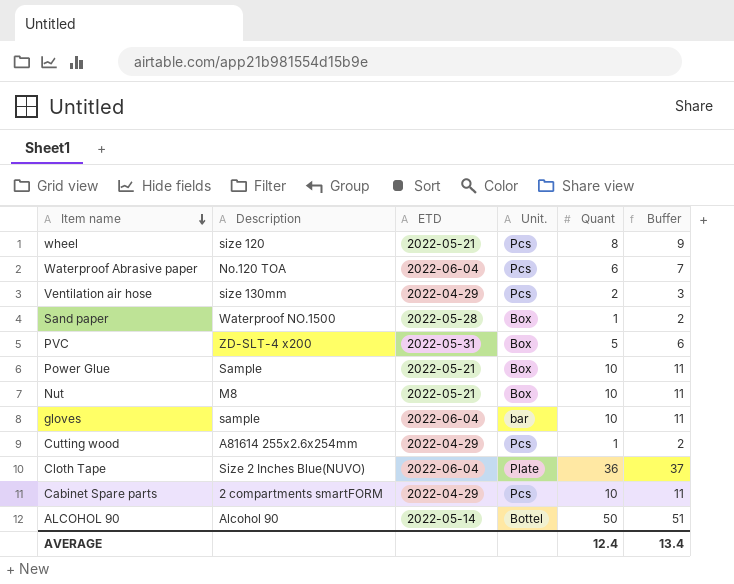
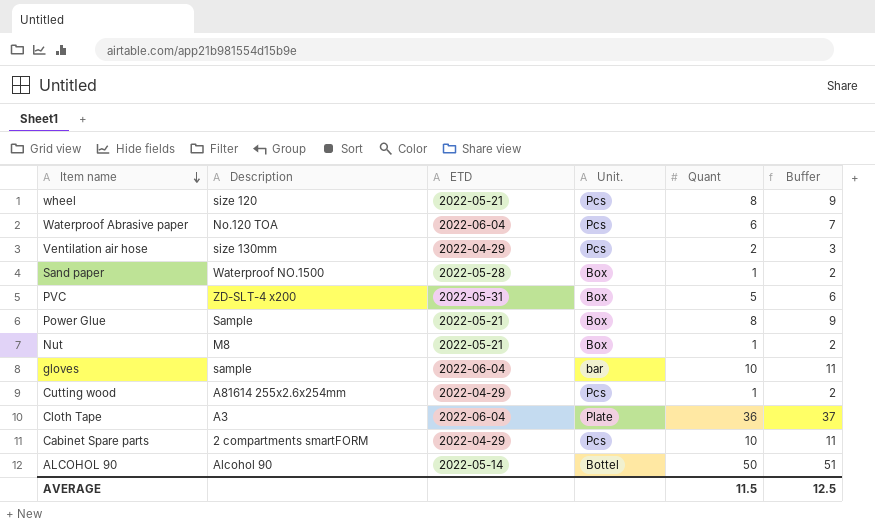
Power Glue | Quant: 10 -> 8
Power Glue | Buffer: 11 -> 9
Nut | Quant: 10 -> 1
Nut | Buffer: 11 -> 2
Cloth Tape | Description: Size 2 Inches Blue(NUVO) -> A3
AVERAGE | Quant: 12.4 -> 11.5
AVERAGE | Buffer: 13.4 -> 12.5

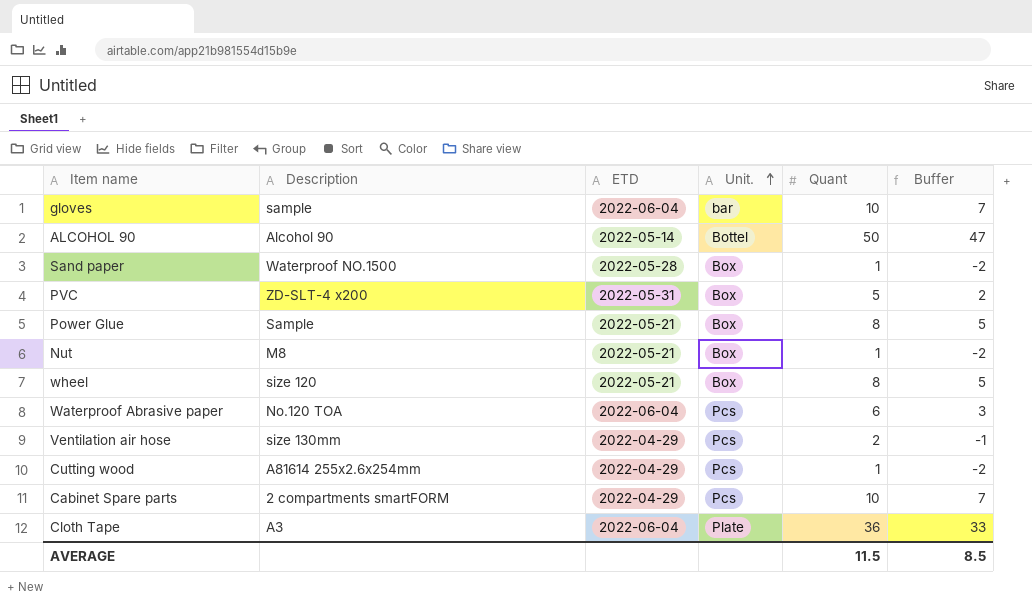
row order: Item name descending -> Unit. ascending
column Buffer | formula: [Quant] + 1 -> [Quant] - 3
wheel | Unit.: Pcs -> Box
AVERAGE | Buffer: 12.5 -> 8.5

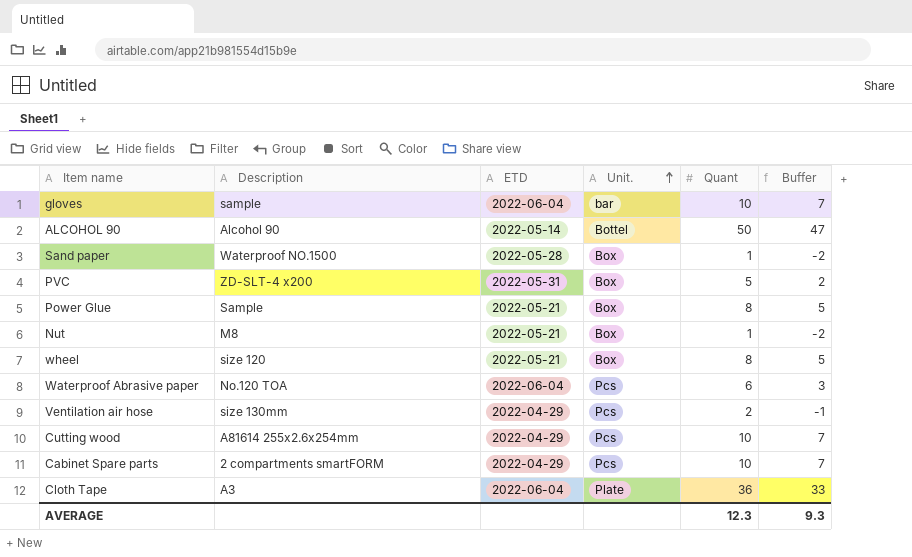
Cutting wood | Quant: 1 -> 10
Cutting wood | Buffer: -2 -> 7
AVERAGE | Quant: 11.5 -> 12.3
AVERAGE | Buffer: 8.5 -> 9.3

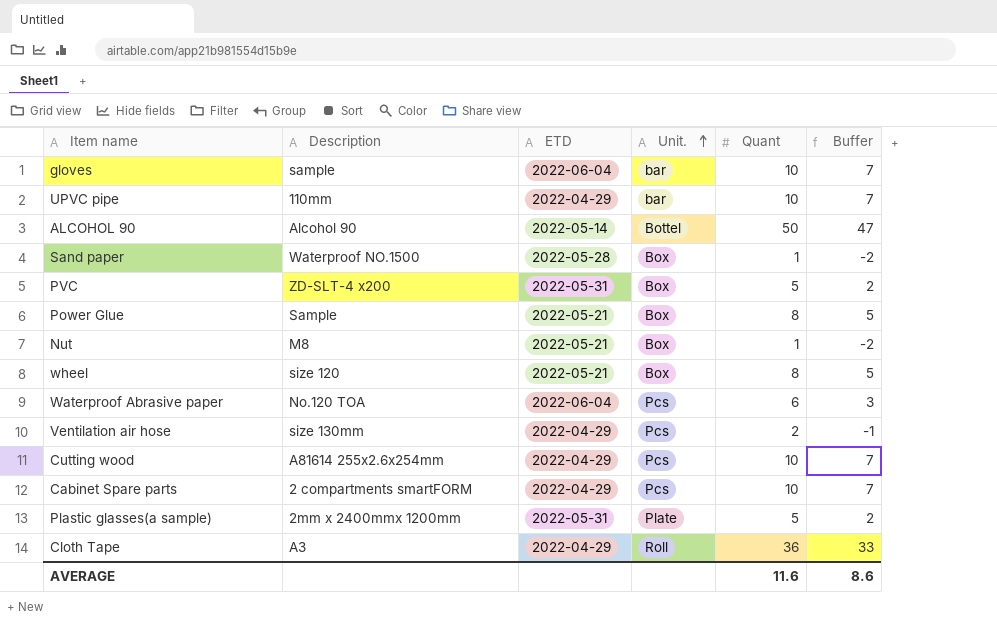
row UPVC pipe: none -> 110mm | 2022-04-29 | bar | 10 | 7
row Plastic glasses(a sample): none -> 2mm x 2400mmx 1200mm | 2022-05-31 | Plate | 5 | 2
Cloth Tape | ETD: 2022-06-04 -> 2022-04-29
Cloth Tape | Unit.: Plate -> Roll
AVERAGE | Quant: 12.3 -> 11.6
AVERAGE | Buffer: 9.3 -> 8.6

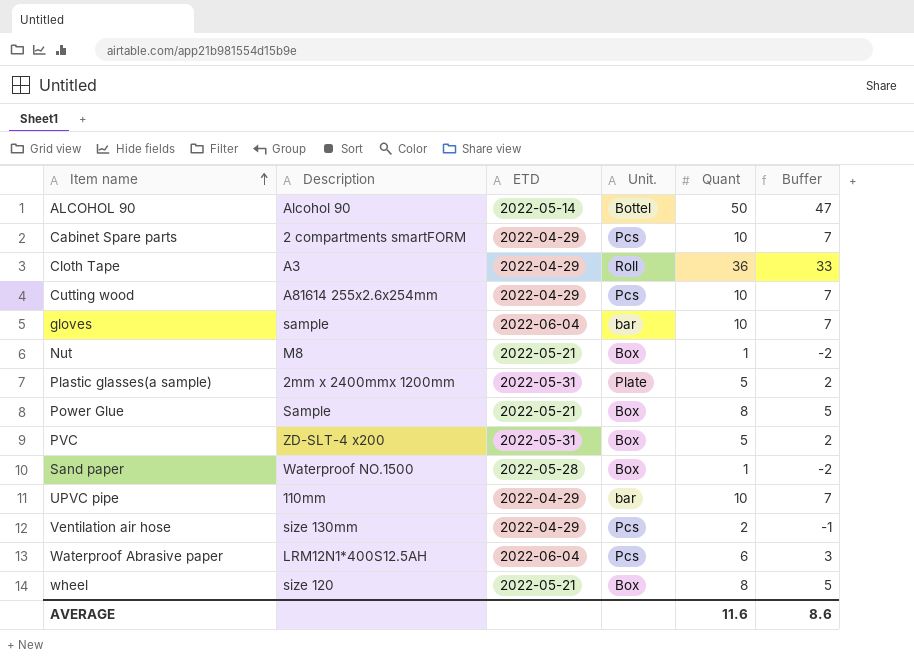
row order: Unit. ascending -> Item name ascending
Waterproof Abrasive paper | Description: No.120 TOA -> LRM12N1*400S12.5AH

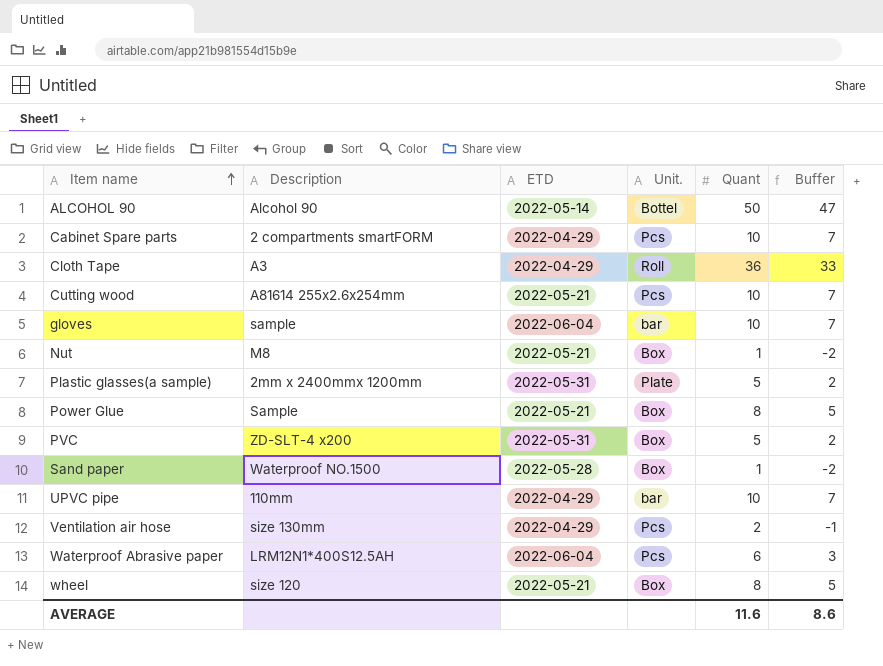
Cutting wood | ETD: 2022-04-29 -> 2022-05-21

